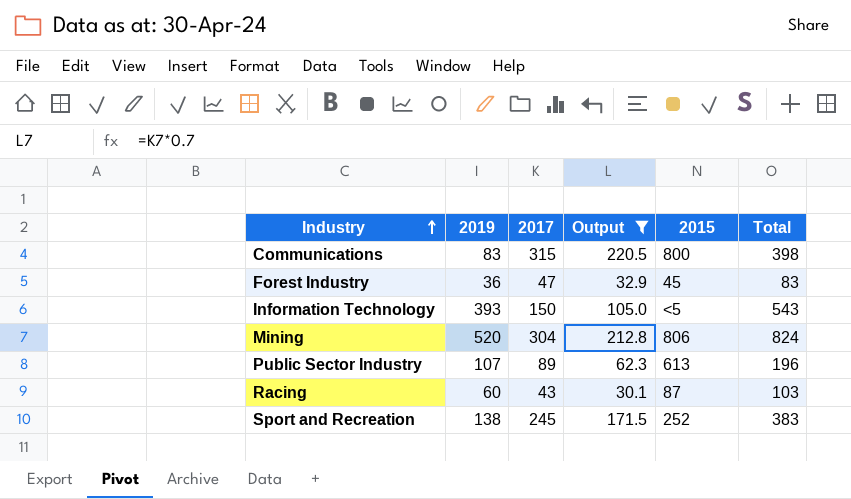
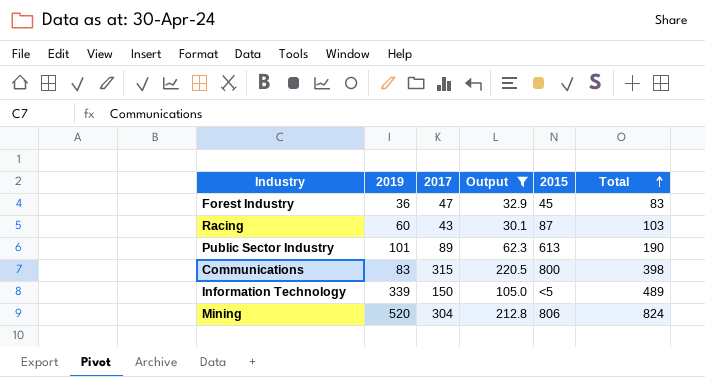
row order: Industry ascending -> Total ascending
row Sport and Recreation: 138 | 245 | 171.5 | 252 | 383 -> none
Public Sector Industry | 2019: 107 -> 101
Public Sector Industry | Total: 196 -> 190
Information Technology | 2019: 393 -> 339
Information Technology | Total: 543 -> 489

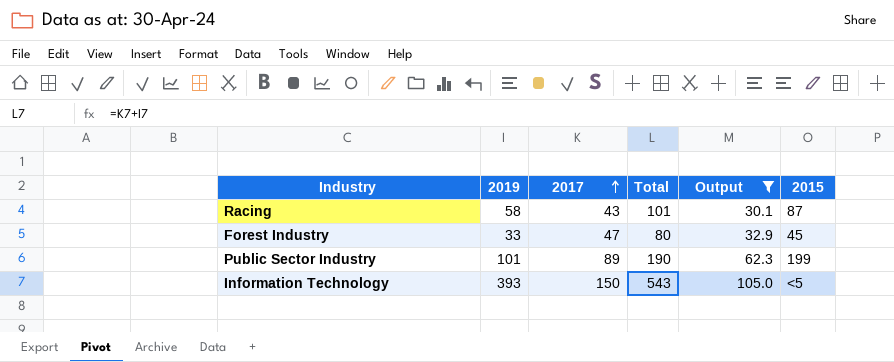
row order: Total ascending -> 2017 ascending
column Total | position: 6 -> 4
row Communications: 83 | 315 | 220.5 | 800 | 398 -> none
row Mining: 520 | 304 | 212.8 | 806 | 824 -> none
Racing | 2019: 60 -> 58
Racing | Total: 103 -> 101
Forest Industry | 2019: 36 -> 33
Forest Industry | Total: 83 -> 80
Public Sector Industry | 2015: 613 -> 199
Information Technology | 2019: 339 -> 393
Information Technology | Total: 489 -> 543

